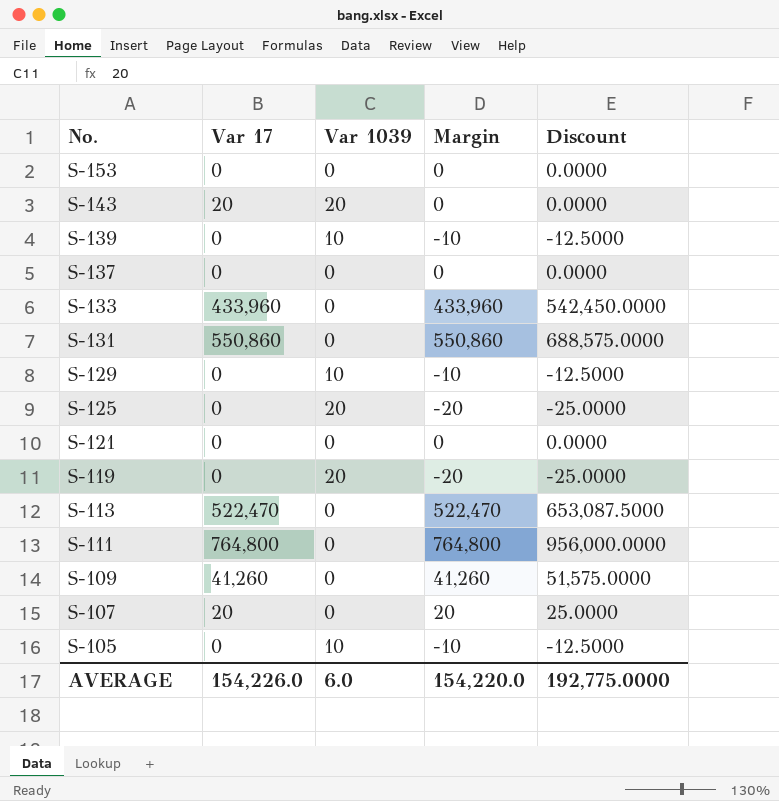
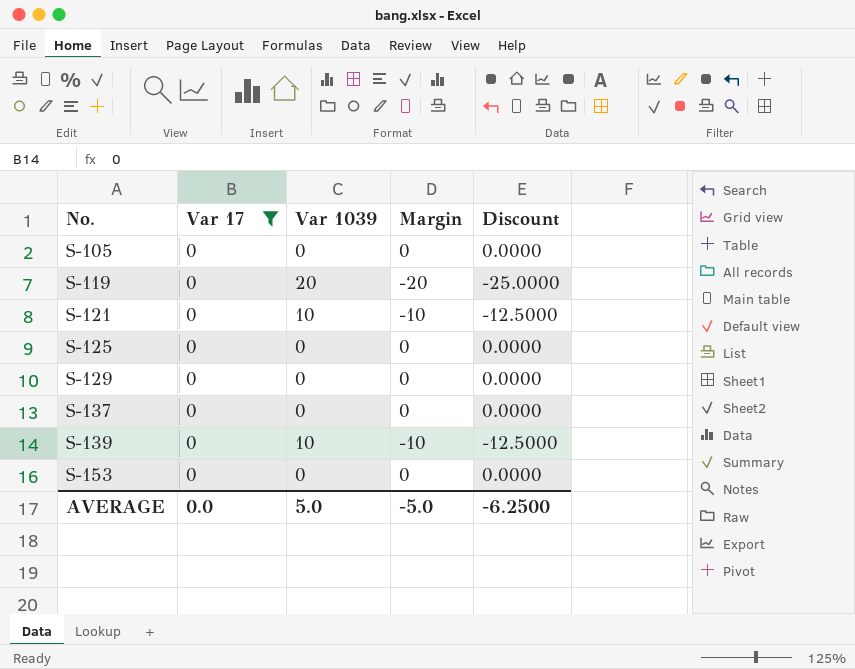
filter: none -> Var 17 = 0
row order: No. descending -> No. ascending
S-105 | Var 1039: 10 -> 0
S-105 | Margin: -10 -> 0
S-105 | Discount: -12.5000 -> 0.0000
S-121 | Var 1039: 0 -> 10
S-121 | Margin: 0 -> -10
S-121 | Discount: 0.0000 -> -12.5000
S-125 | Var 1039: 20 -> 0
S-125 | Margin: -20 -> 0
S-125 | Discount: -25.0000 -> 0.0000
S-129 | Var 1039: 10 -> 0
S-129 | Margin: -10 -> 0
S-129 | Discount: -12.5000 -> 0.0000
AVERAGE | Var 17: 154,226.0 -> 0.0
AVERAGE | Var 1039: 6.0 -> 5.0
AVERAGE | Margin: 154,220.0 -> -5.0
AVERAGE | Discount: 192,775.0000 -> -6.2500

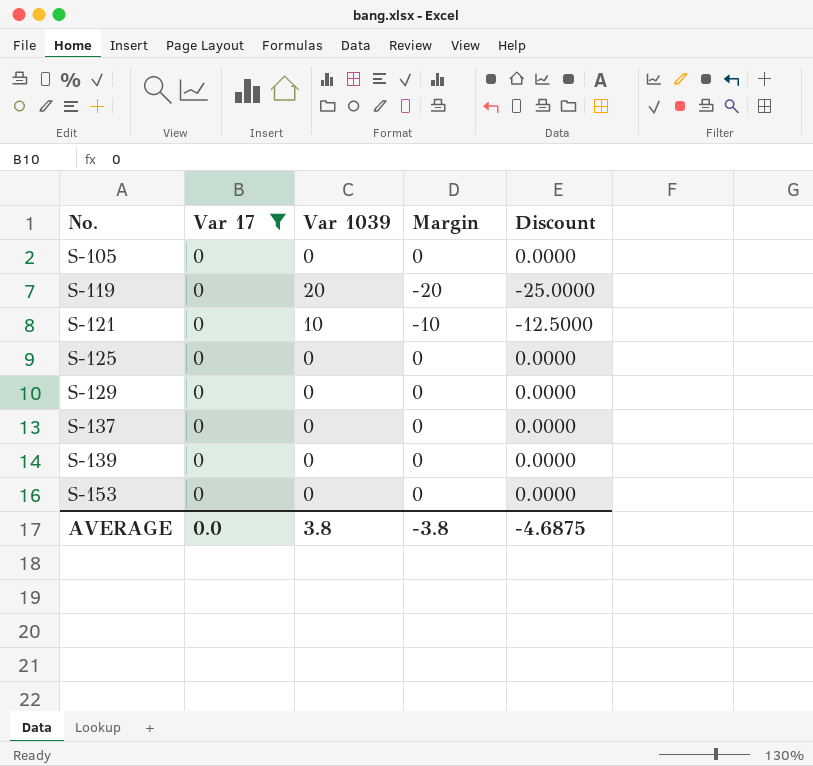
S-139 | Var 1039: 10 -> 0
S-139 | Margin: -10 -> 0
S-139 | Discount: -12.5000 -> 0.0000
AVERAGE | Var 1039: 5.0 -> 3.8
AVERAGE | Margin: -5.0 -> -3.8
AVERAGE | Discount: -6.2500 -> -4.6875

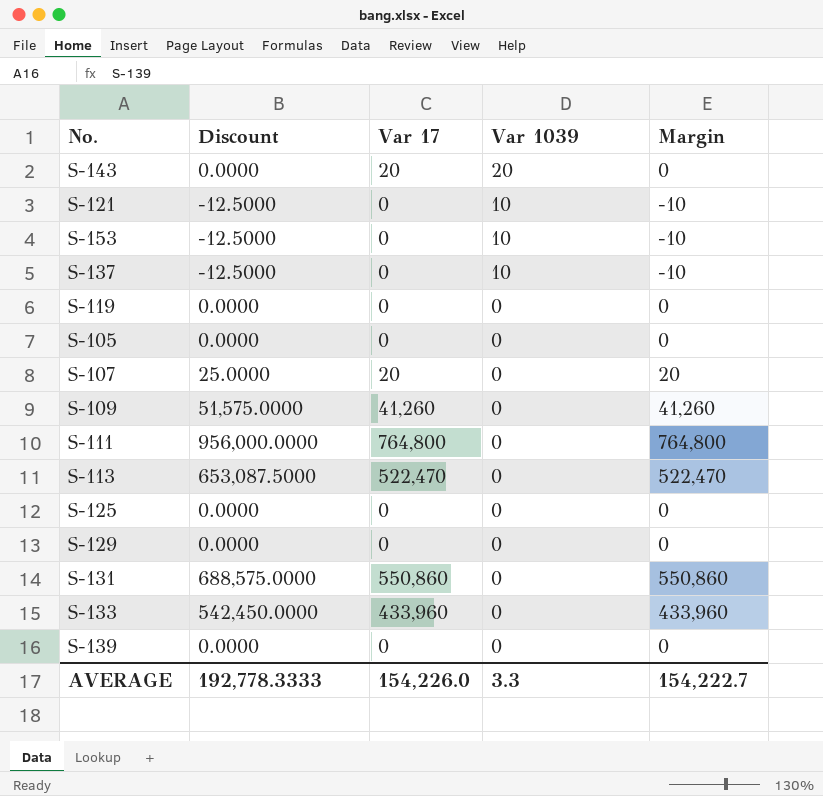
filter: Var 17 = 0 -> none
row order: No. ascending -> Var 1039 descending
column Discount | position: 5 -> 2
S-153 | Discount: 0.0000 -> -12.5000
S-153 | Var 1039: 0 -> 10
S-153 | Margin: 0 -> -10
S-137 | Discount: 0.0000 -> -12.5000
S-137 | Var 1039: 0 -> 10
S-137 | Margin: 0 -> -10
S-119 | Discount: -25.0000 -> 0.0000
S-119 | Var 1039: 20 -> 0
S-119 | Margin: -20 -> 0
AVERAGE | Discount: -4.6875 -> 192,778.3333
AVERAGE | Var 17: 0.0 -> 154,226.0
AVERAGE | Var 1039: 3.8 -> 3.3
AVERAGE | Margin: -3.8 -> 154,222.7

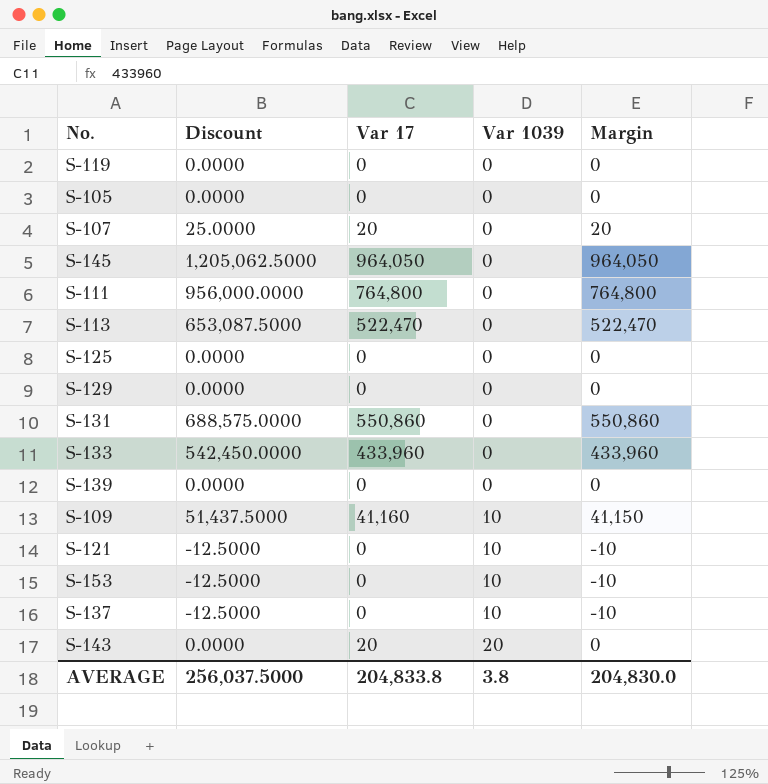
row order: Var 1039 descending -> Var 1039 ascending
row S-145: none -> 1,205,062.5000 | 964,050 | 0 | 964,050
S-109 | Discount: 51,575.0000 -> 51,437.5000
S-109 | Var 17: 41,260 -> 41,160
S-109 | Var 1039: 0 -> 10
S-109 | Margin: 41,260 -> 41,150
AVERAGE | Discount: 192,778.3333 -> 256,037.5000
AVERAGE | Var 17: 154,226.0 -> 204,833.8
AVERAGE | Var 1039: 3.3 -> 3.8
AVERAGE | Margin: 154,222.7 -> 204,830.0

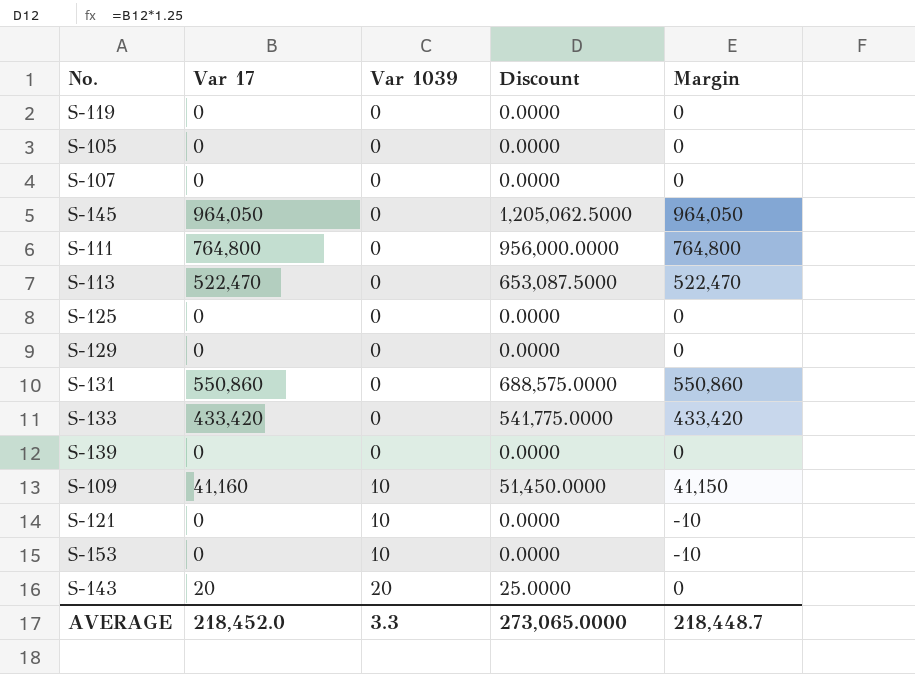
column Discount | formula: [Margin] * 1.25 -> [Var 17] * 1.25
column Discount | position: 2 -> 4
row S-137: -12.5000 | 0 | 10 | -10 -> none
S-107 | Var 17: 20 -> 0
S-107 | Margin: 20 -> 0
S-133 | Var 17: 433,960 -> 433,420
S-133 | Margin: 433,960 -> 433,420
AVERAGE | Var 17: 204,833.8 -> 218,452.0
AVERAGE | Var 1039: 3.8 -> 3.3
AVERAGE | Discount: 256,037.5000 -> 273,065.0000
AVERAGE | Margin: 204,830.0 -> 218,448.7

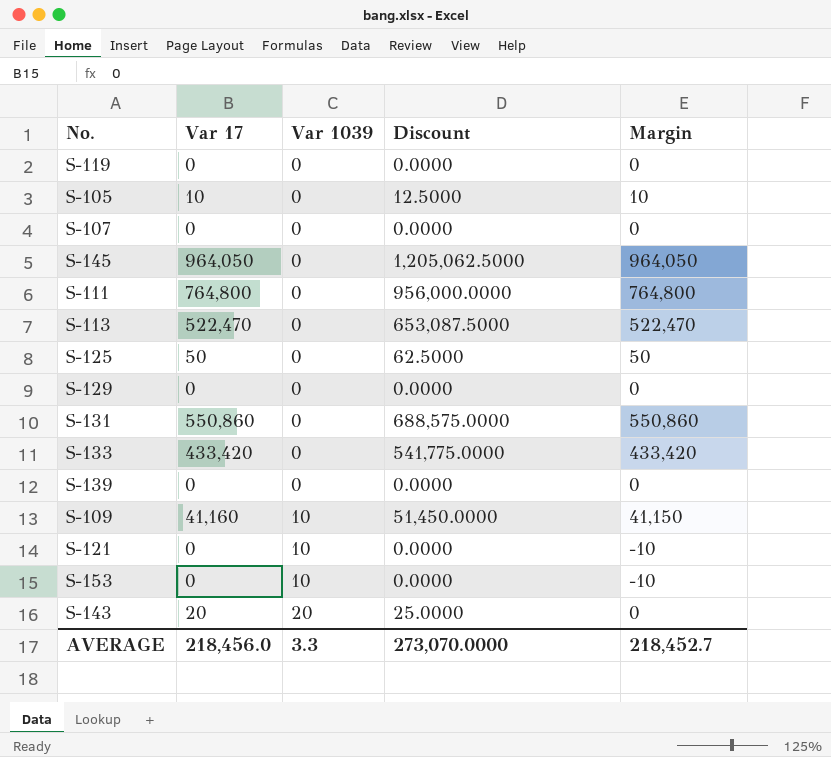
S-105 | Var 17: 0 -> 10
S-105 | Discount: 0.0000 -> 12.5000
S-105 | Margin: 0 -> 10
S-125 | Var 17: 0 -> 50
S-125 | Discount: 0.0000 -> 62.5000
S-125 | Margin: 0 -> 50
AVERAGE | Var 17: 218,452.0 -> 218,456.0
AVERAGE | Discount: 273,065.0000 -> 273,070.0000
AVERAGE | Margin: 218,448.7 -> 218,452.7

